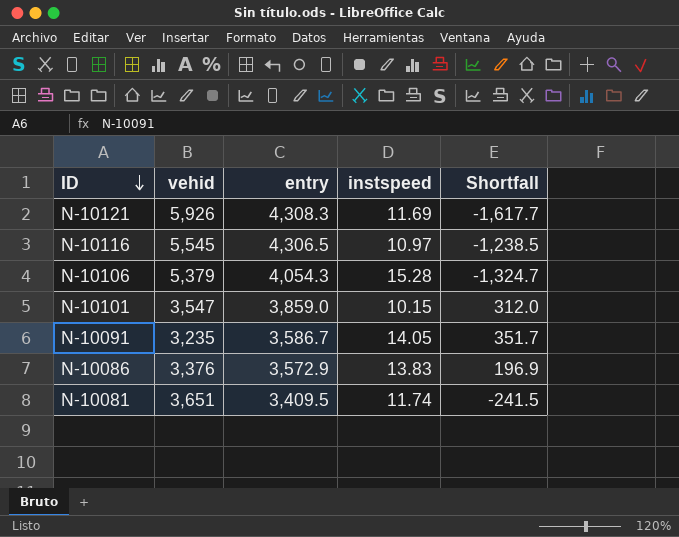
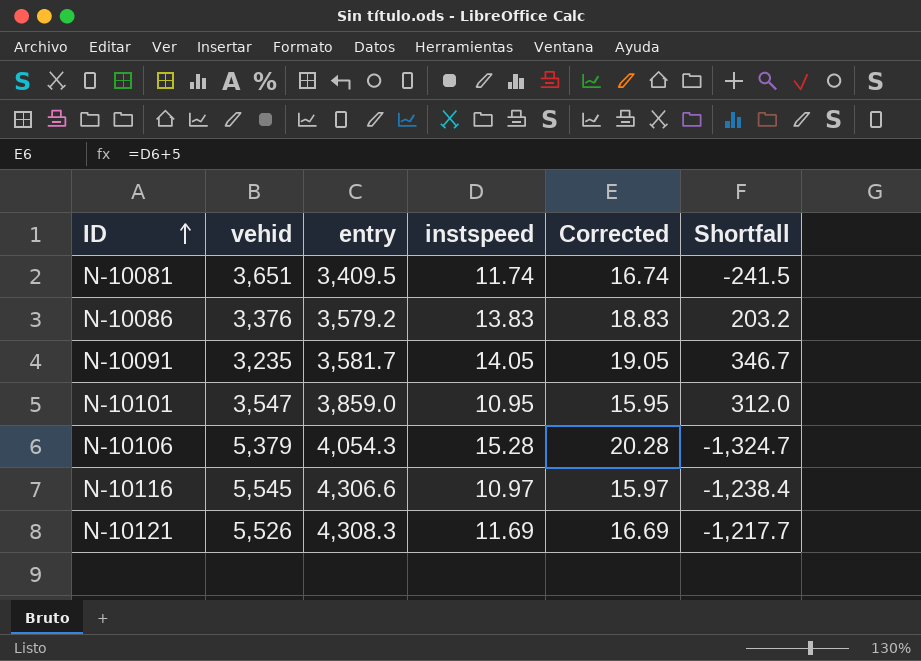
row order: ID descending -> ID ascending
column Corrected | formula: none -> [instspeed] + 5
N-10086 | entry: 3,572.9 -> 3,579.2
N-10086 | Shortfall: 196.9 -> 203.2
N-10091 | entry: 3,586.7 -> 3,581.7
N-10091 | Shortfall: 351.7 -> 346.7
N-10101 | instspeed: 10.15 -> 10.95
N-10116 | entry: 4,306.5 -> 4,306.6
N-10116 | Shortfall: -1,238.5 -> -1,238.4
N-10121 | vehid: 5,926 -> 5,526
N-10121 | Shortfall: -1,617.7 -> -1,217.7

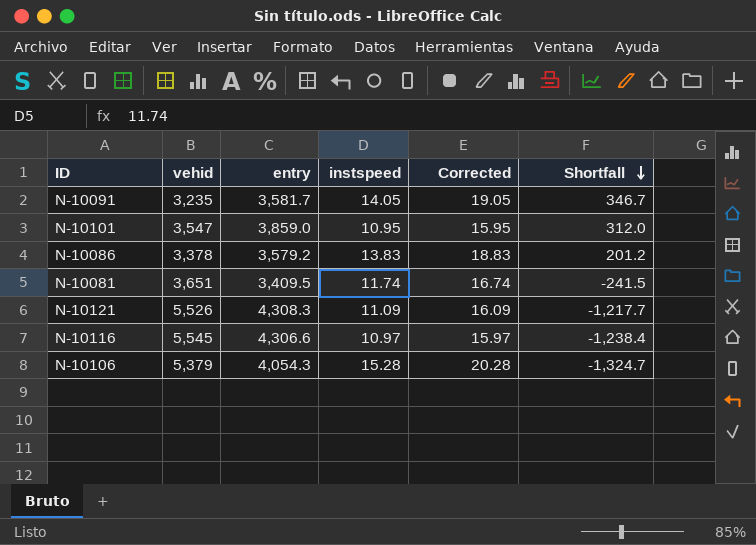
row order: ID ascending -> Shortfall descending
N-10086 | vehid: 3,376 -> 3,378
N-10086 | Shortfall: 203.2 -> 201.2
N-10121 | instspeed: 11.69 -> 11.09
N-10121 | Corrected: 16.69 -> 16.09

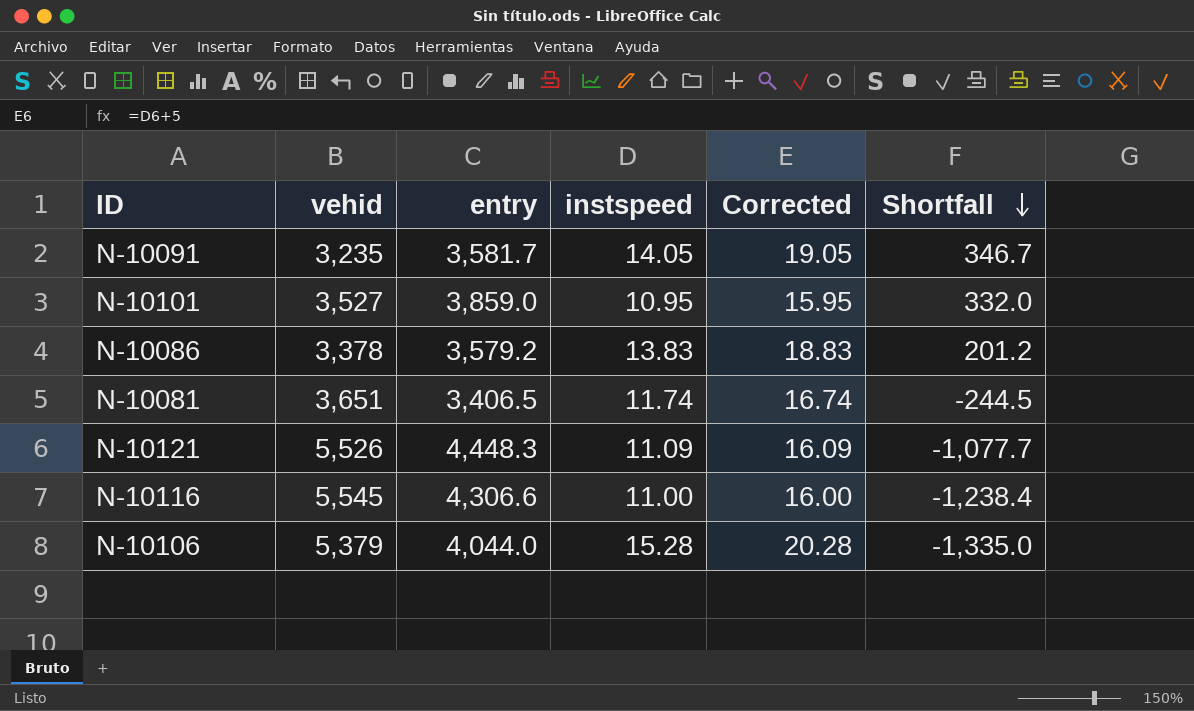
N-10101 | vehid: 3,547 -> 3,527
N-10101 | Shortfall: 312.0 -> 332.0
N-10081 | entry: 3,409.5 -> 3,406.5
N-10081 | Shortfall: -241.5 -> -244.5
N-10121 | entry: 4,308.3 -> 4,448.3
N-10121 | Shortfall: -1,217.7 -> -1,077.7
N-10116 | instspeed: 10.97 -> 11.00
N-10116 | Corrected: 15.97 -> 16.00
N-10106 | entry: 4,054.3 -> 4,044.0
N-10106 | Shortfall: -1,324.7 -> -1,335.0

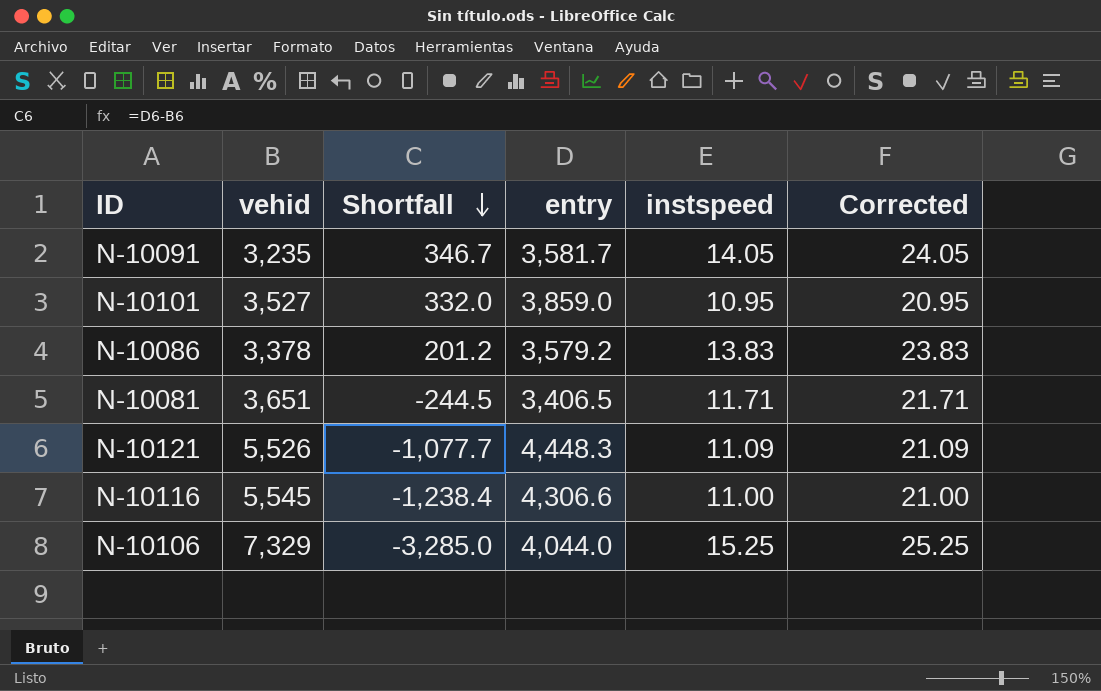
column Shortfall | position: 6 -> 3
column Corrected | formula: [instspeed] + 5 -> [instspeed] + 10
N-10081 | instspeed: 11.74 -> 11.71
N-10106 | vehid: 5,379 -> 7,329
N-10106 | Shortfall: -1,335.0 -> -3,285.0
N-10106 | instspeed: 15.28 -> 15.25

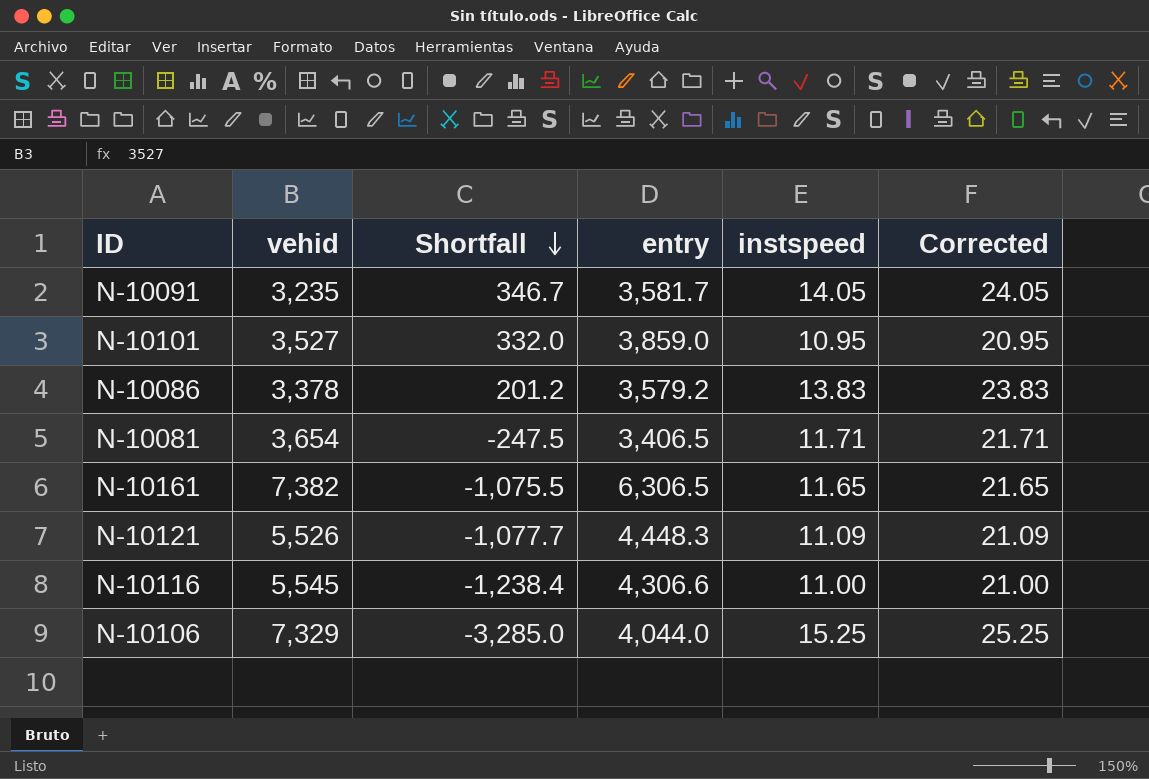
N-10081 | vehid: 3,651 -> 3,654
N-10081 | Shortfall: -244.5 -> -247.5
row N-10161: none -> 7,382 | -1,075.5 | 6,306.5 | 11.65 | 21.65

